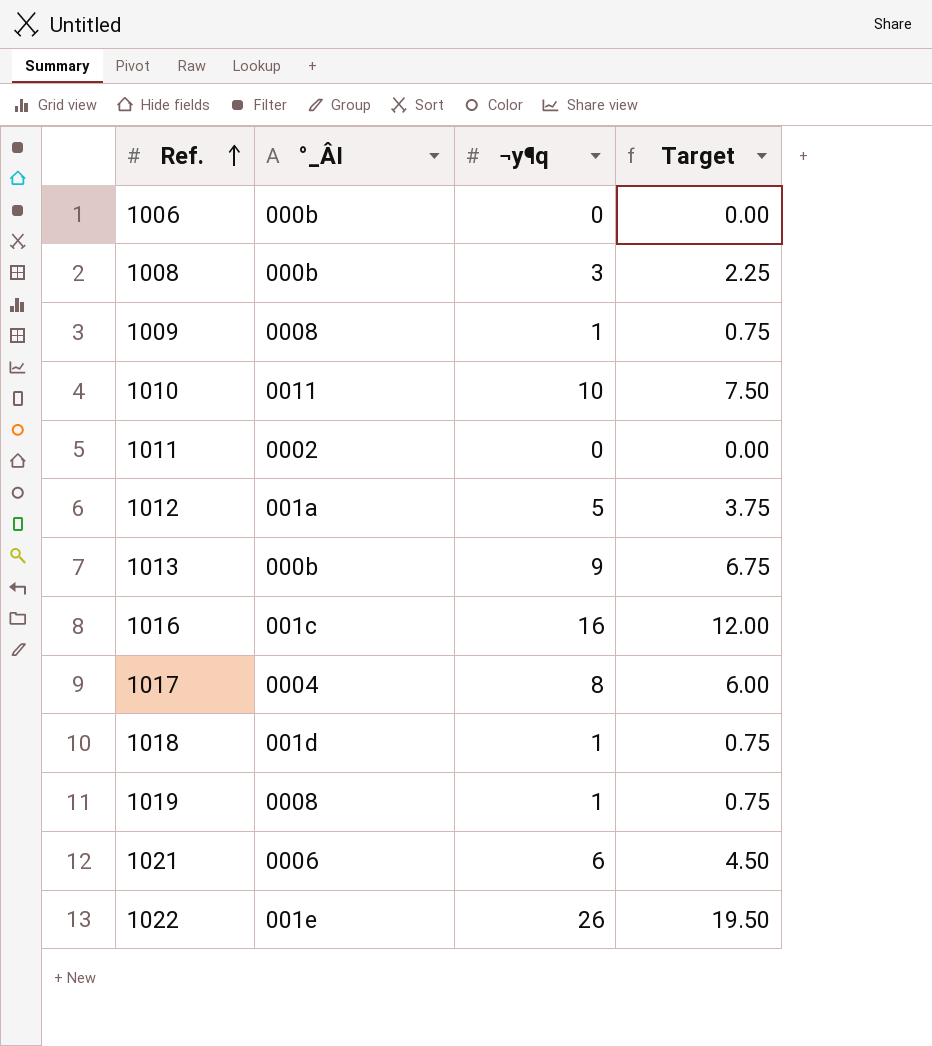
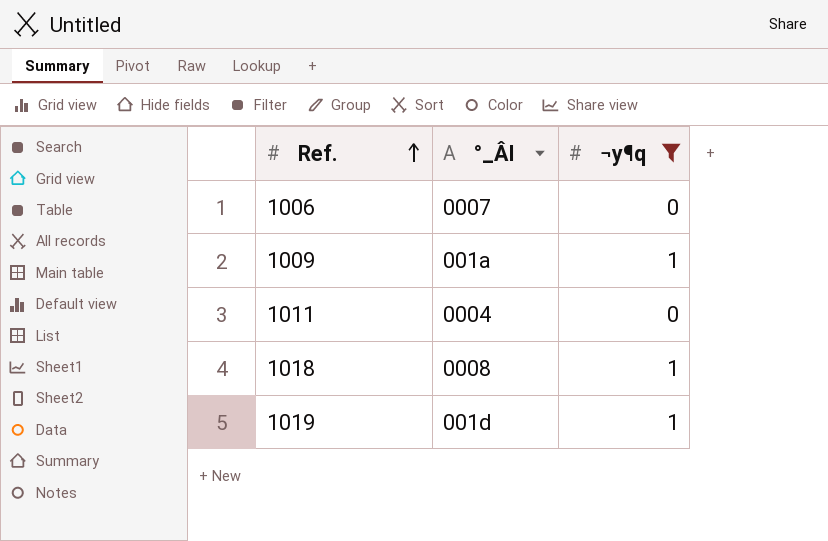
filter: none -> ¬y¶q <= 1
column Target | formula: [¬y¶q] * 0.75 -> none
1006 | °_ÂI: 000b -> 0007
1009 | °_ÂI: 0008 -> 001a
1011 | °_ÂI: 0002 -> 0004
1018 | °_ÂI: 001d -> 0008
1019 | °_ÂI: 0008 -> 001d

